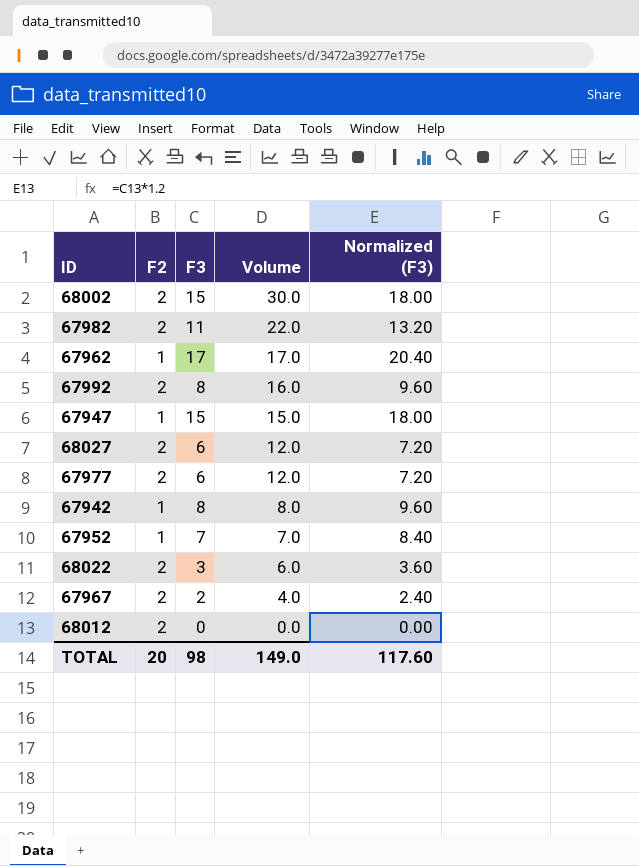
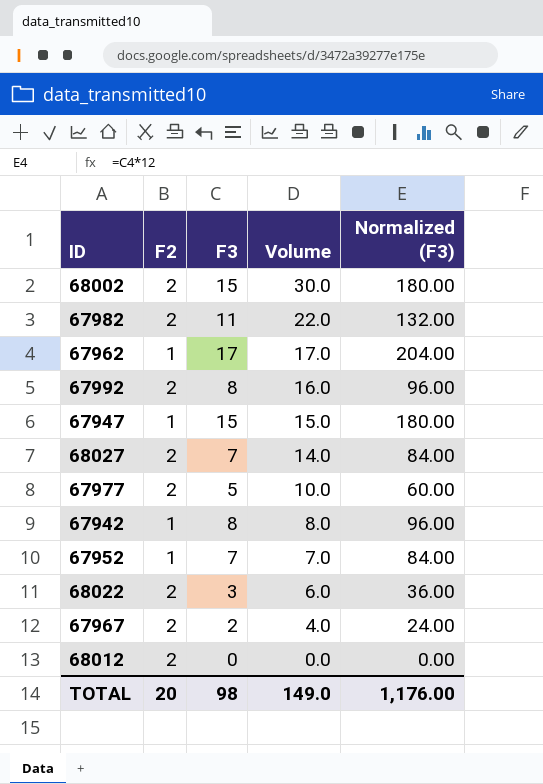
column Normalized (F3) | formula: [F3] * 1.2 -> [F3] * 12
68027 | F3: 6 -> 7
68027 | Volume: 12.0 -> 14.0
67977 | F3: 6 -> 5
67977 | Volume: 12.0 -> 10.0
TOTAL | Normalized (F3): 117.60 -> 1,176.00

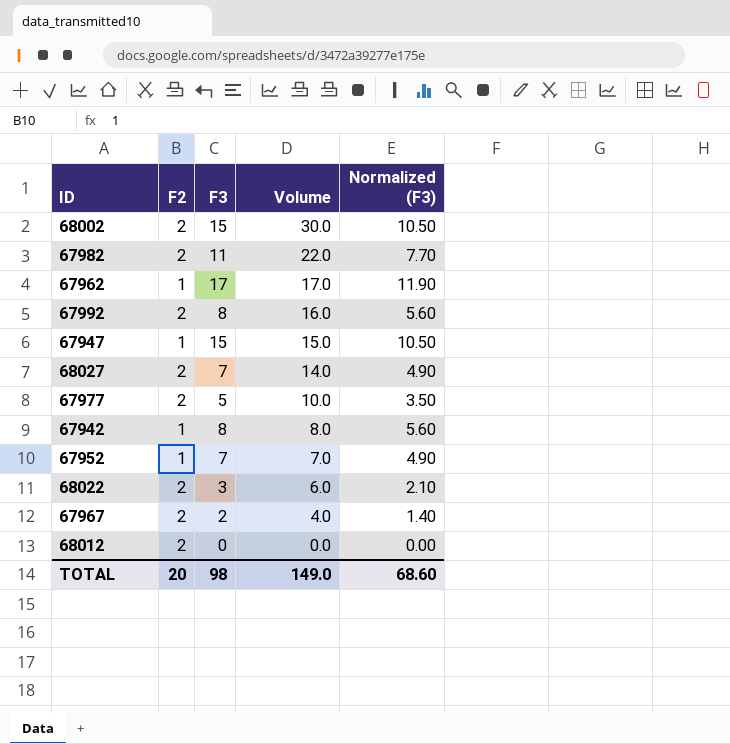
column Normalized (F3) | formula: [F3] * 12 -> [F3] * 0.7
TOTAL | Normalized (F3): 1,176.00 -> 68.60

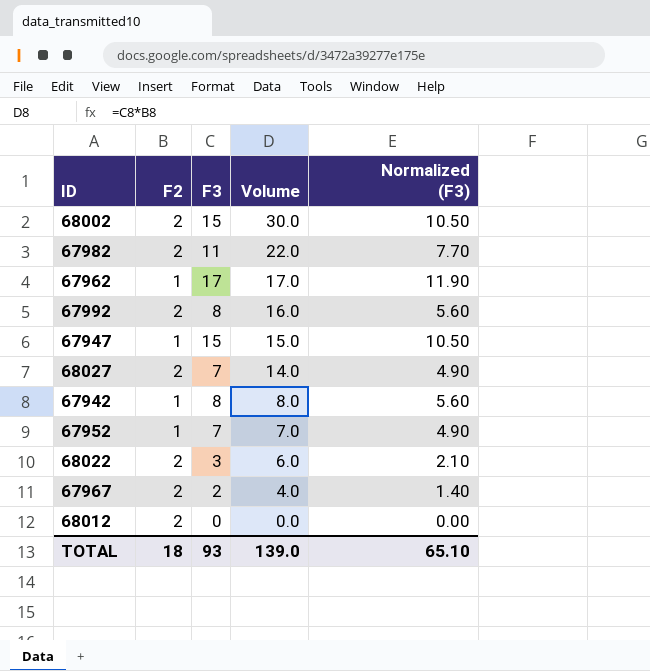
row 67977: 2 | 5 | 10.0 | 3.50 -> none
TOTAL | F2: 20 -> 18
TOTAL | F3: 98 -> 93
TOTAL | Volume: 149.0 -> 139.0
TOTAL | Normalized (F3): 68.60 -> 65.10

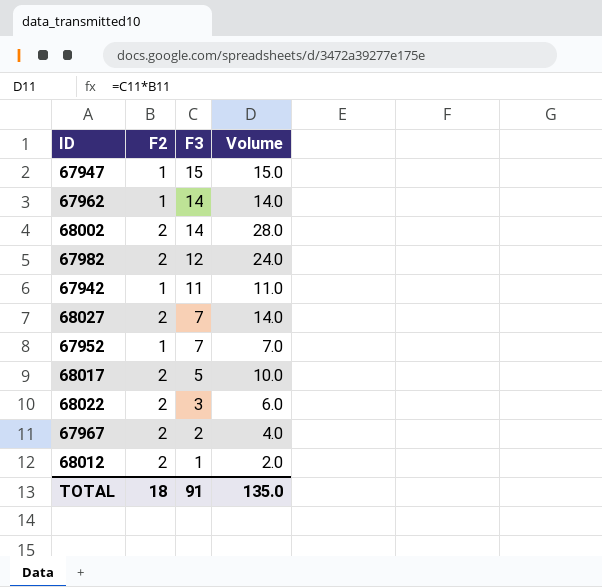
row order: Volume descending -> F3 descending
column Normalized (F3) | formula: [F3] * 0.7 -> none
row 67992: 2 | 8 | 16.0 | 5.60 -> none
67962 | F3: 17 -> 14
67962 | Volume: 17.0 -> 14.0
68002 | F3: 15 -> 14
68002 | Volume: 30.0 -> 28.0
67982 | F3: 11 -> 12
67982 | Volume: 22.0 -> 24.0
67942 | F3: 8 -> 11
67942 | Volume: 8.0 -> 11.0
row 68017: none -> 2 | 5 | 10.0
68012 | F3: 0 -> 1
68012 | Volume: 0.0 -> 2.0
TOTAL | F3: 93 -> 91
TOTAL | Volume: 139.0 -> 135.0

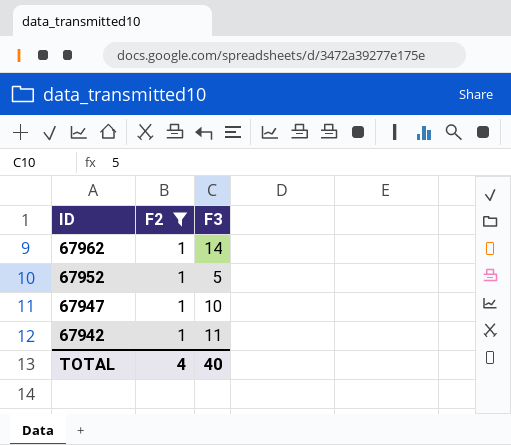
filter: none -> F2 = 1
row order: F3 descending -> ID descending
column Volume | formula: [F2] * [F3] -> none
67952 | F3: 7 -> 5
67947 | F3: 15 -> 10
TOTAL | F2: 18 -> 4
TOTAL | F3: 91 -> 40

